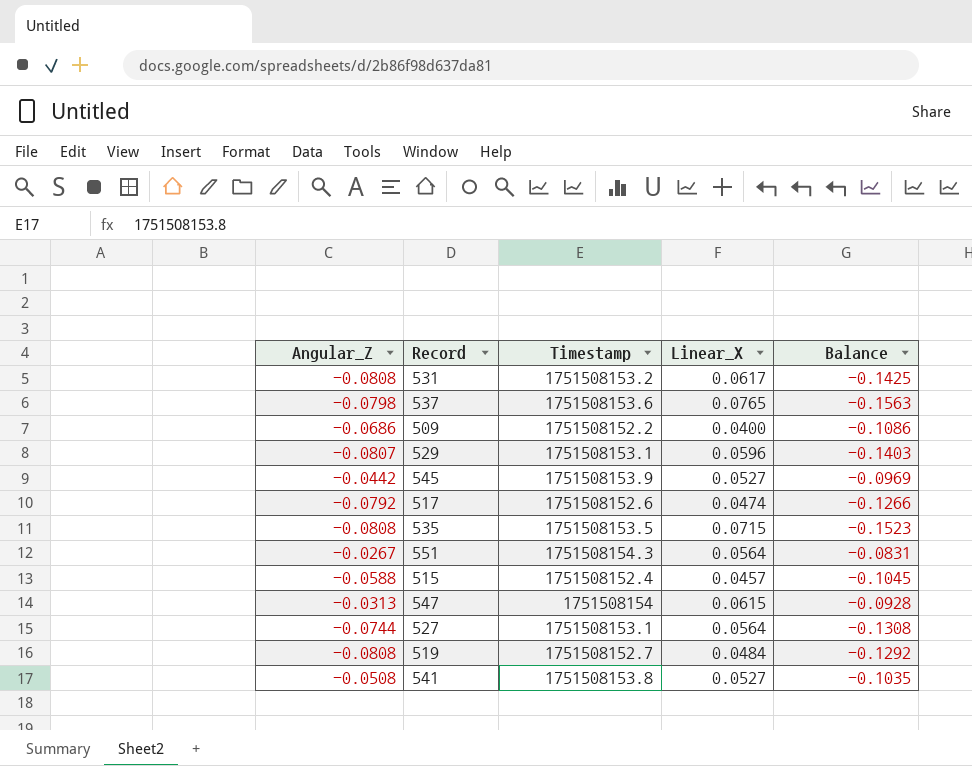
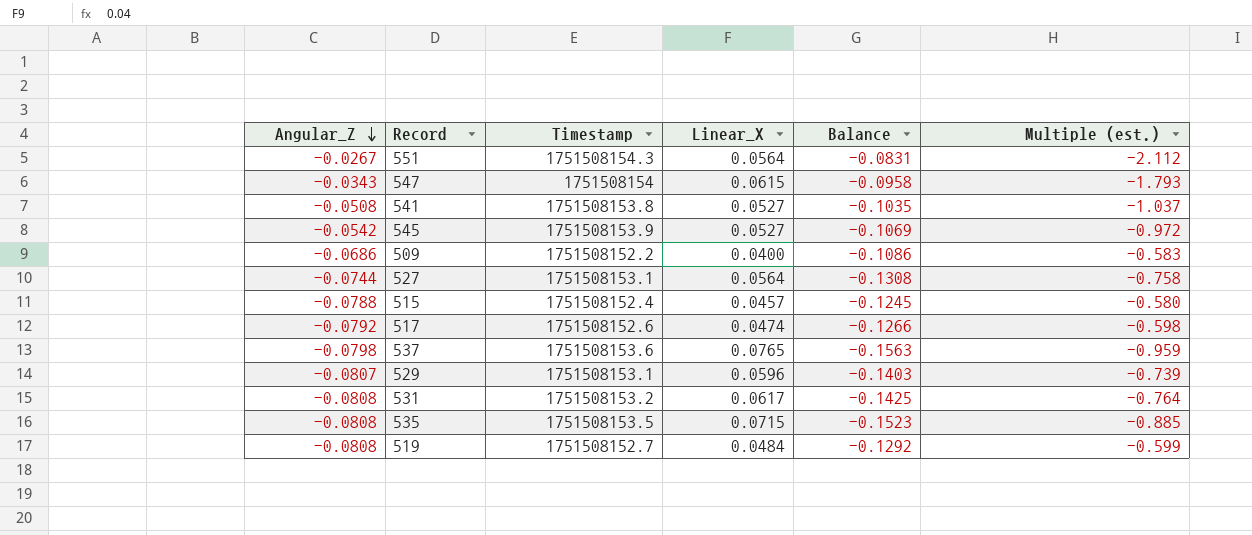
row order: none -> Angular_Z descending
column Multiple (est.) | formula: none -> [Linear_X] / [Angular_Z]
547 | Angular_Z: -0.0313 -> -0.0343
547 | Balance: -0.0928 -> -0.0958
545 | Angular_Z: -0.0442 -> -0.0542
545 | Balance: -0.0969 -> -0.1069
515 | Angular_Z: -0.0588 -> -0.0788
515 | Balance: -0.1045 -> -0.1245

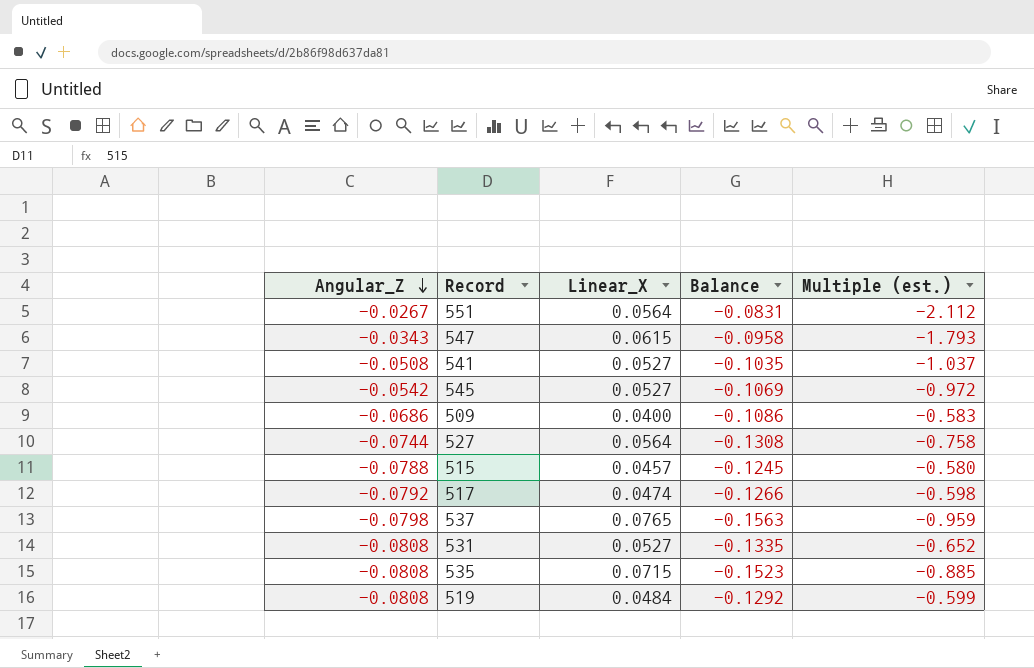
column Timestamp | position: 3 -> none
row 529: -0.0807 | 1751508153.1 | 0.0596 | -0.1403 | -0.739 -> none
531 | Linear_X: 0.0617 -> 0.0527
531 | Balance: -0.1425 -> -0.1335
531 | Multiple (est.): -0.764 -> -0.652

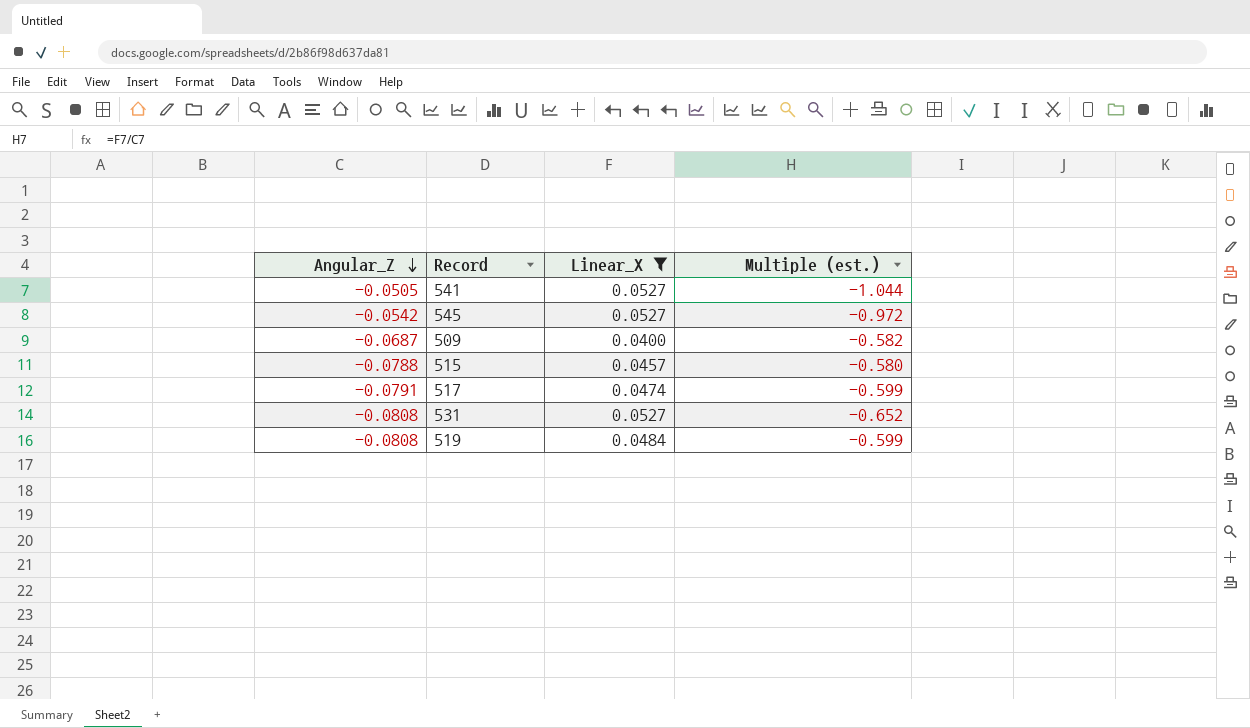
filter: none -> Linear_X <= 0.0527
column Balance | formula: [Angular_Z] - [Linear_X] -> none
541 | Angular_Z: -0.0508 -> -0.0505
541 | Multiple (est.): -1.037 -> -1.044
509 | Angular_Z: -0.0686 -> -0.0687
509 | Multiple (est.): -0.583 -> -0.582
517 | Angular_Z: -0.0792 -> -0.0791
517 | Multiple (est.): -0.598 -> -0.599

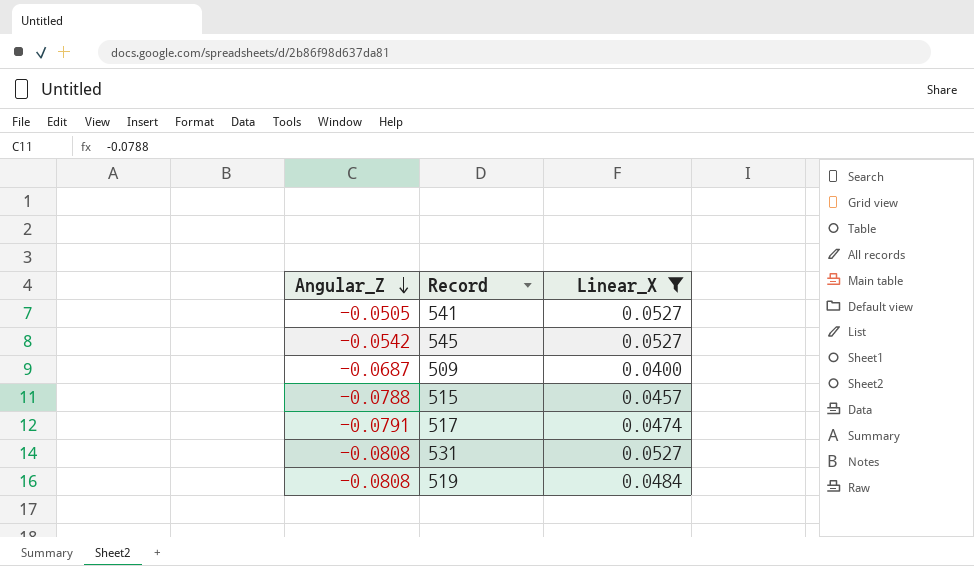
column Multiple (est.) | formula: [Linear_X] / [Angular_Z] -> none

